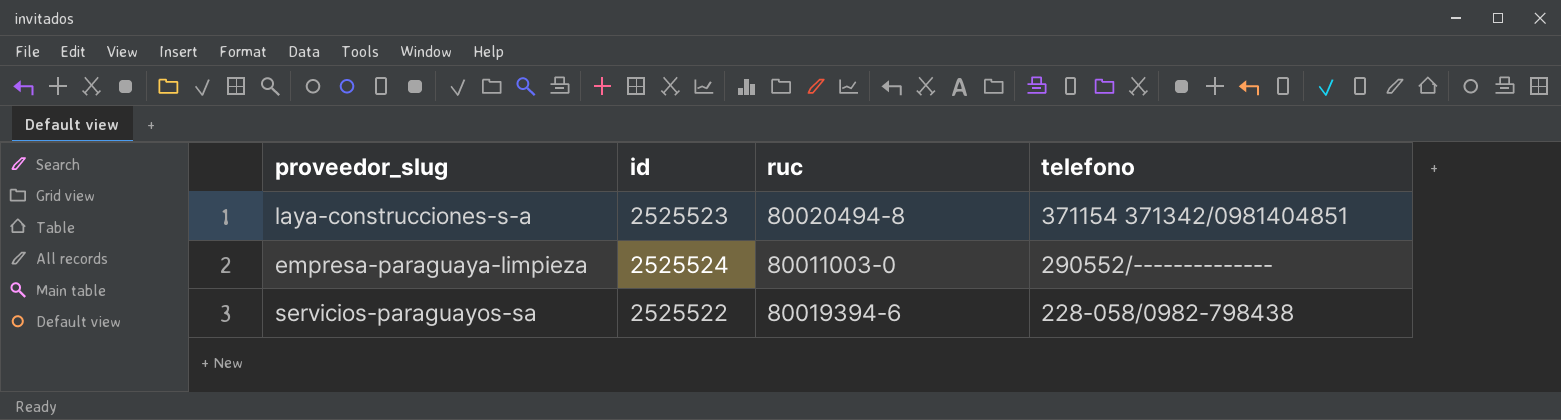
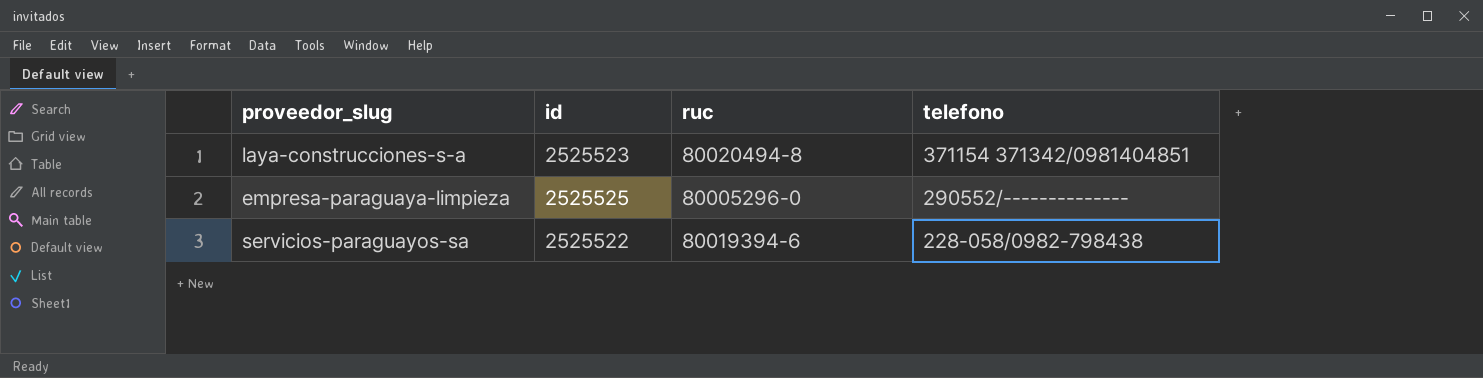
empresa-paraguaya-limpieza | id: 2525524 -> 2525525
empresa-paraguaya-limpieza | ruc: 80011003-0 -> 80005296-0

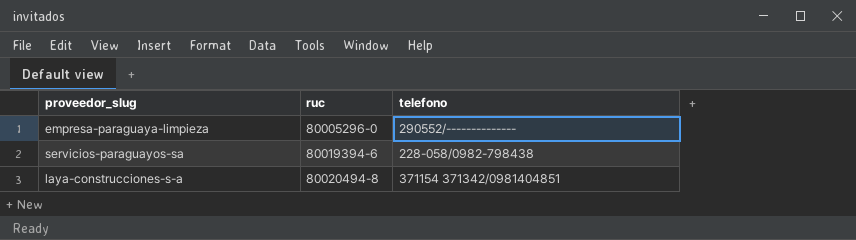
row order: telefono descending -> ruc ascending
column id | position: 2 -> none

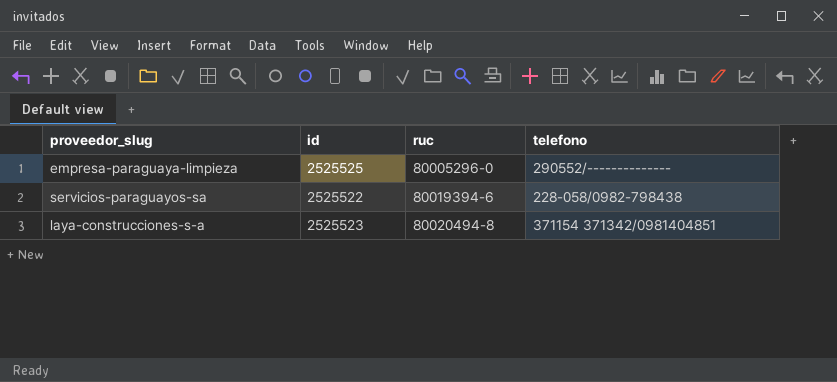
column id | position: none -> 2

